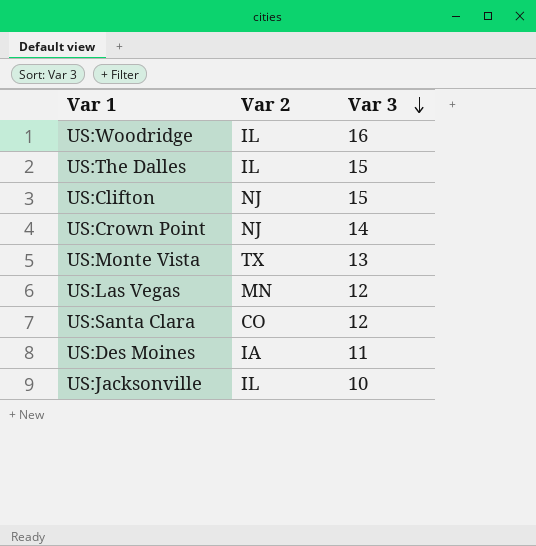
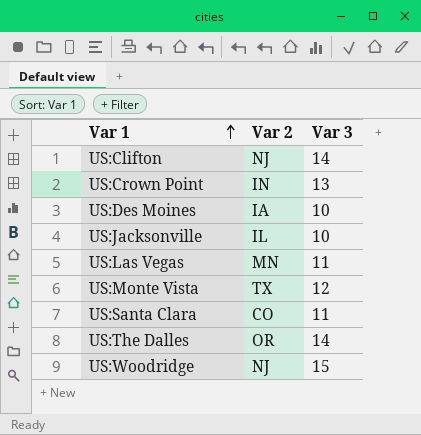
row order: Var 3 descending -> Var 1 ascending
US:Clifton | Var 3: 15 -> 14
US:Crown Point | Var 2: NJ -> IN
US:Crown Point | Var 3: 14 -> 13
US:Des Moines | Var 3: 11 -> 10
US:Las Vegas | Var 3: 12 -> 11
US:Monte Vista | Var 3: 13 -> 12
US:Santa Clara | Var 3: 12 -> 11
US:The Dalles | Var 2: IL -> OR
US:The Dalles | Var 3: 15 -> 14
US:Woodridge | Var 2: IL -> NJ
US:Woodridge | Var 3: 16 -> 15

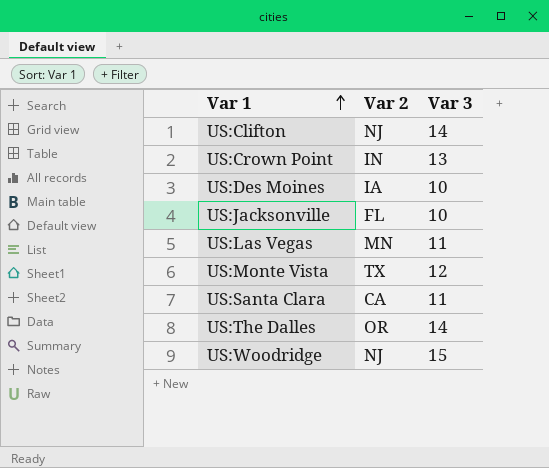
US:Jacksonville | Var 2: IL -> FL
US:Santa Clara | Var 2: CO -> CA

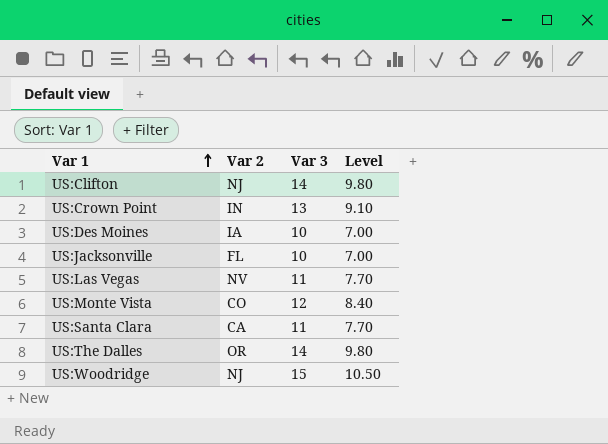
column Level | formula: none -> [Var 3] * 0.7
US:Las Vegas | Var 2: MN -> NV
US:Monte Vista | Var 2: TX -> CO

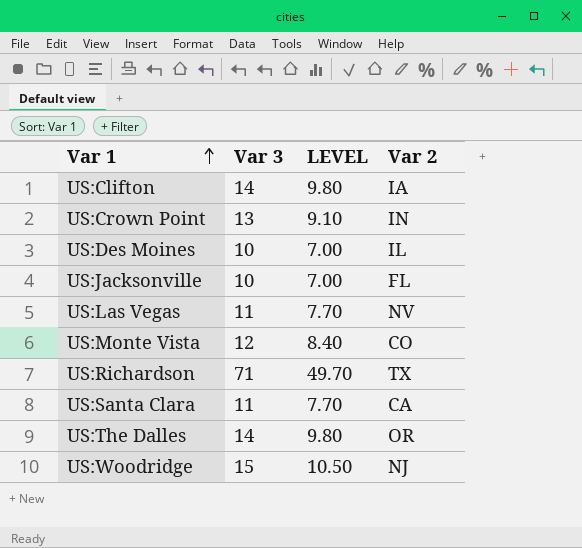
column name: Level -> LEVEL
column Var 2 | position: 2 -> 4
US:Clifton | Var 2: NJ -> IA
US:Des Moines | Var 2: IA -> IL
row US:Richardson: none -> 71 | 49.70 | TX

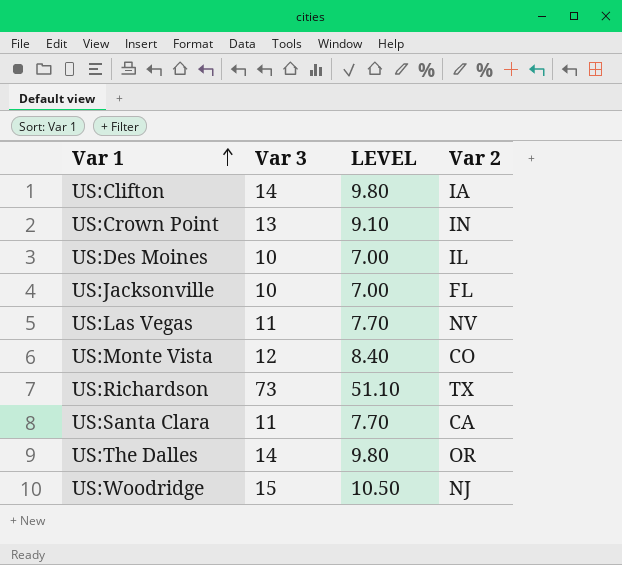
US:Richardson | Var 3: 71 -> 73
US:Richardson | LEVEL: 49.70 -> 51.10

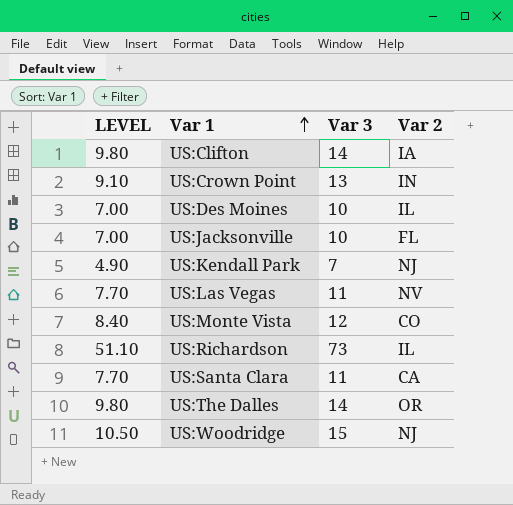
column LEVEL | position: 3 -> 1
row US:Kendall Park: none -> 4.90 | 7 | NJ
US:Richardson | Var 2: TX -> IL

